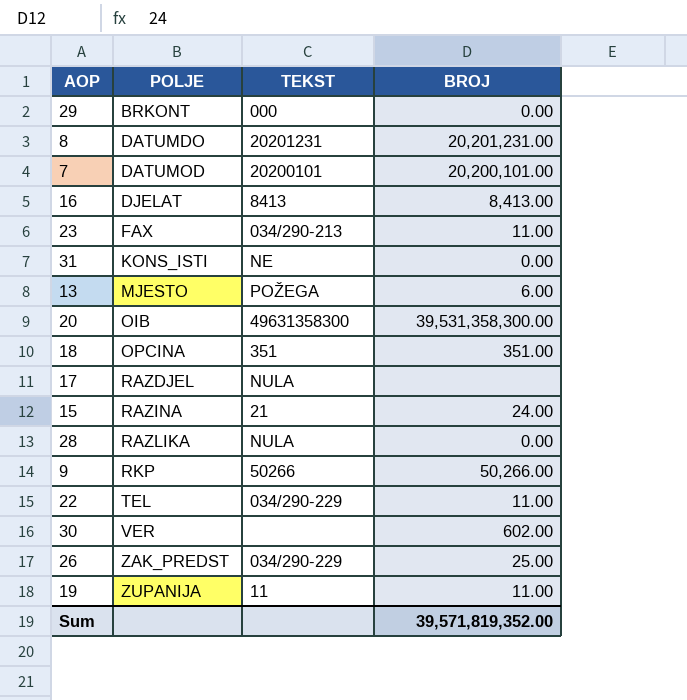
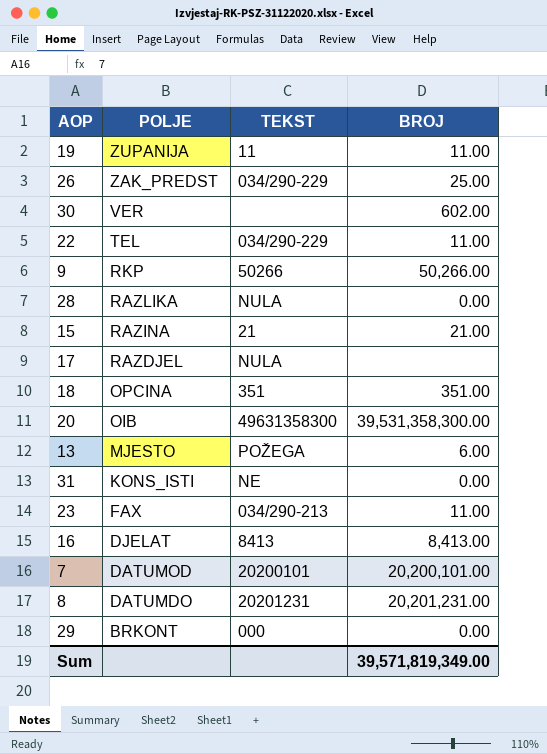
row order: POLJE ascending -> POLJE descending
15 | BROJ: 24.00 -> 21.00
Sum | BROJ: 39,571,819,352.00 -> 39,571,819,349.00

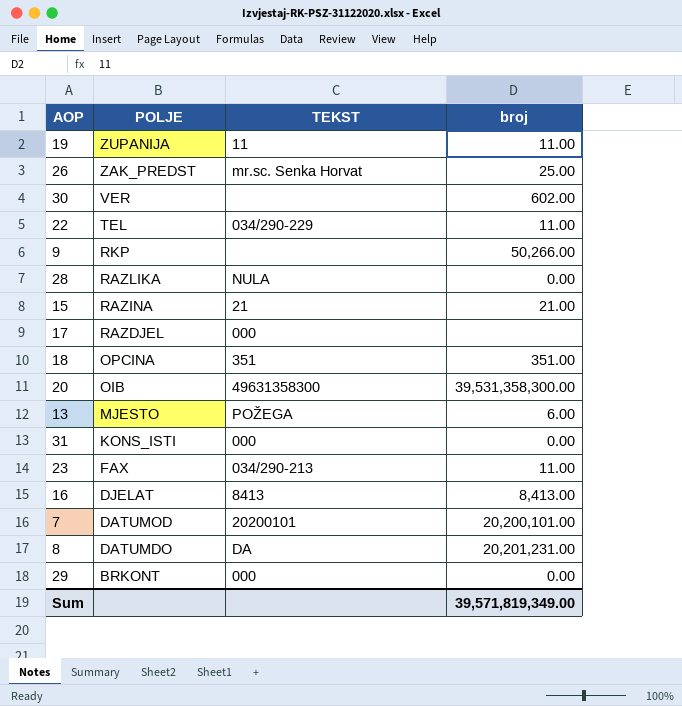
column name: BROJ -> broj
26 | TEKST: 034/290-229 -> mr.sc. Senka Horvat
9 | TEKST: 50266 -> none
17 | TEKST: NULA -> 000
31 | TEKST: NE -> 000
8 | TEKST: 20201231 -> DA

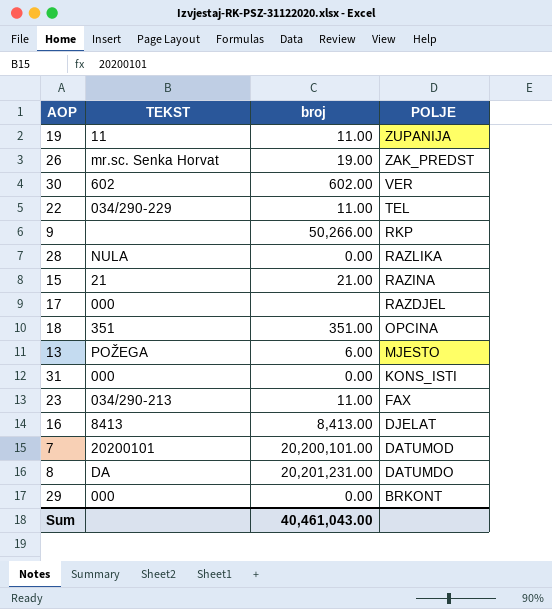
column POLJE | position: 2 -> 4
row 20: OIB | 49631358300 | 39,531,358,300.00 -> none
26 | broj: 25.00 -> 19.00
30 | TEKST: none -> 602
Sum | broj: 39,571,819,349.00 -> 40,461,043.00

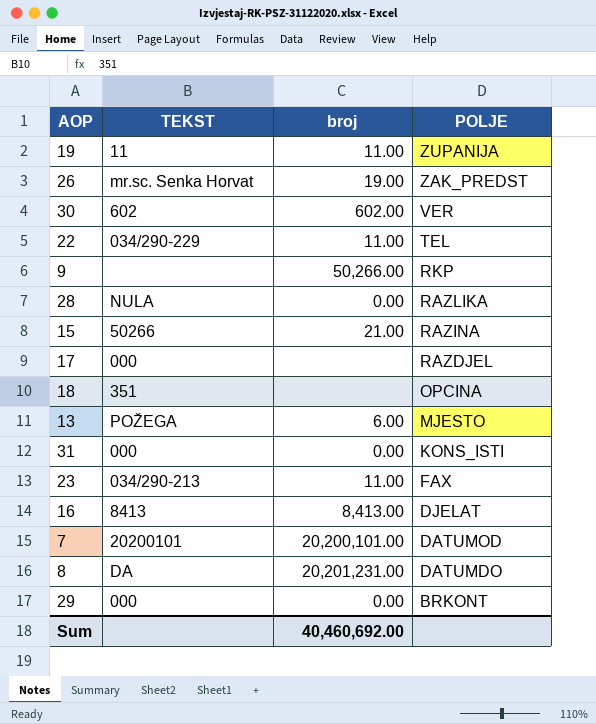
15 | TEKST: 21 -> 50266
18 | broj: 351.00 -> none
Sum | broj: 40,461,043.00 -> 40,460,692.00

